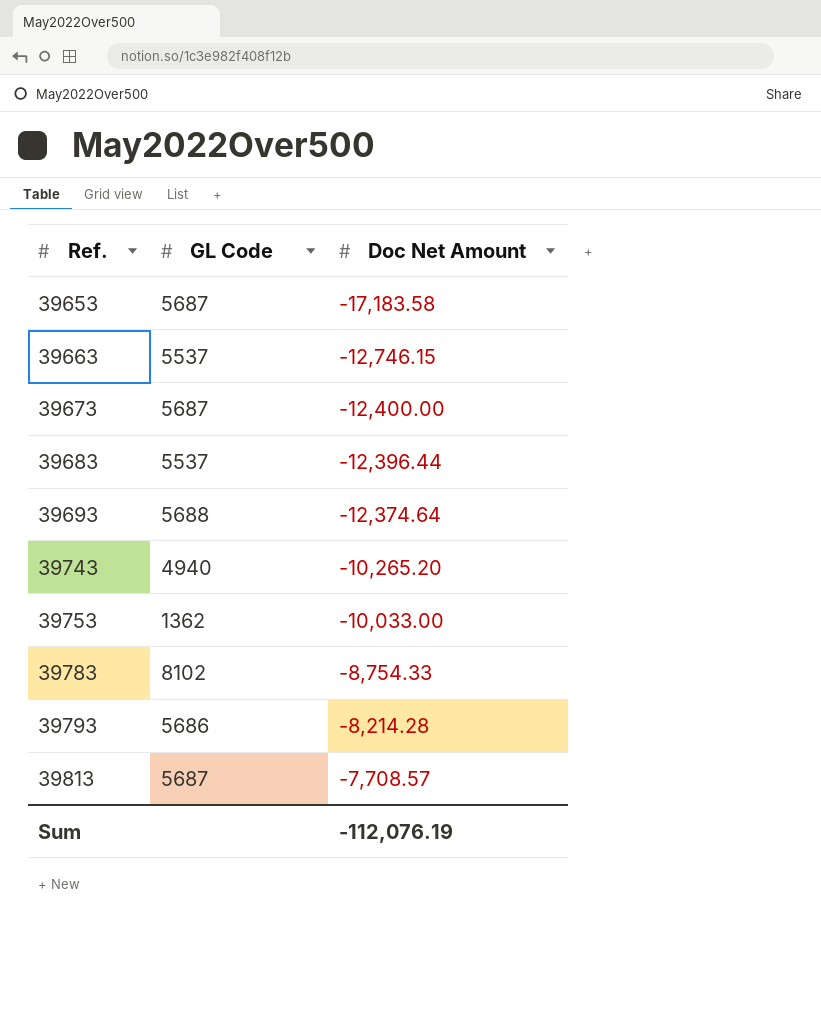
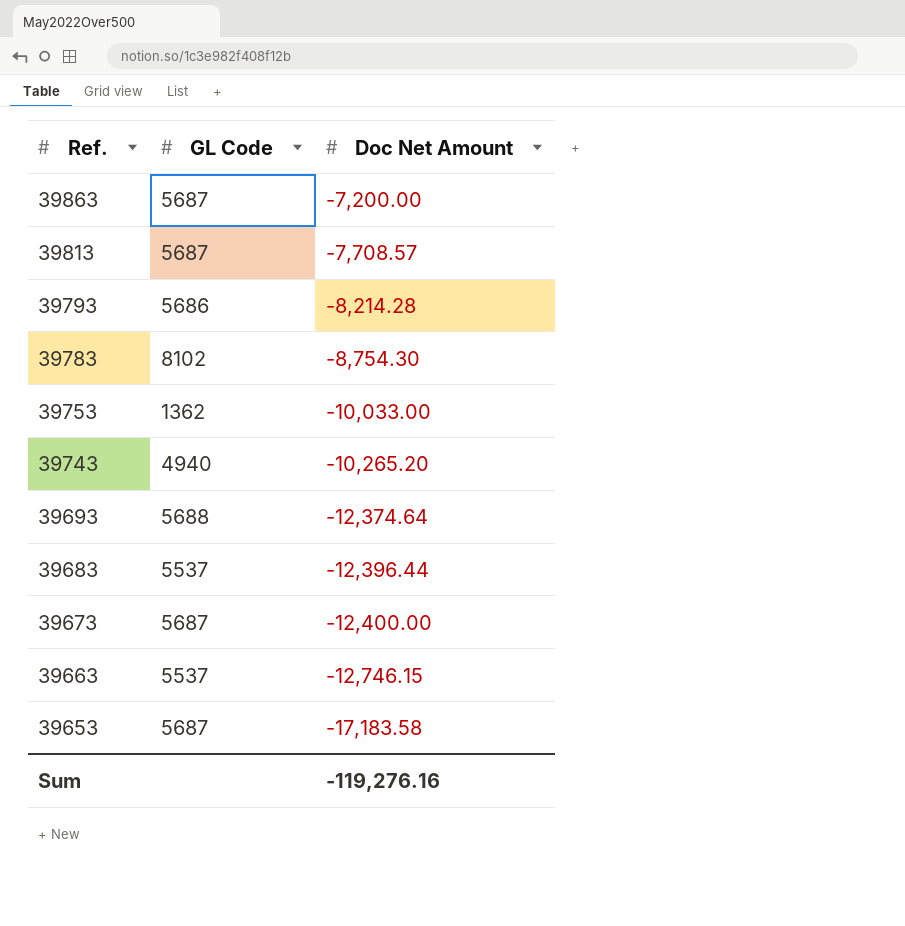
row order: Ref. ascending -> Ref. descending
row 39863: none -> 5687 | -7,200.00
39783 | Doc Net Amount: -8,754.33 -> -8,754.30
Sum | Doc Net Amount: -112,076.19 -> -119,276.16

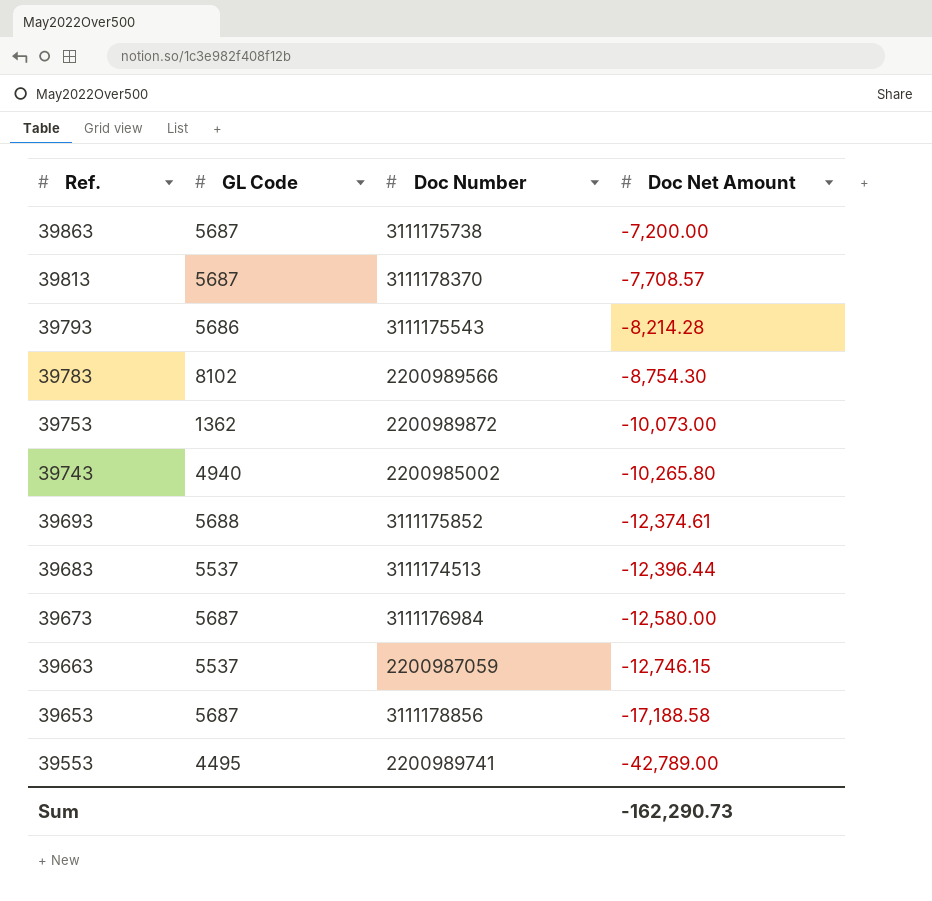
column Doc Number | position: none -> 3
39753 | Doc Net Amount: -10,033.00 -> -10,073.00
39743 | Doc Net Amount: -10,265.20 -> -10,265.80
39693 | Doc Net Amount: -12,374.64 -> -12,374.61
39673 | Doc Net Amount: -12,400.00 -> -12,580.00
39653 | Doc Net Amount: -17,183.58 -> -17,188.58
row 39553: none -> 4495 | 2200989741 | -42,789.00
Sum | Doc Net Amount: -119,276.16 -> -162,290.73

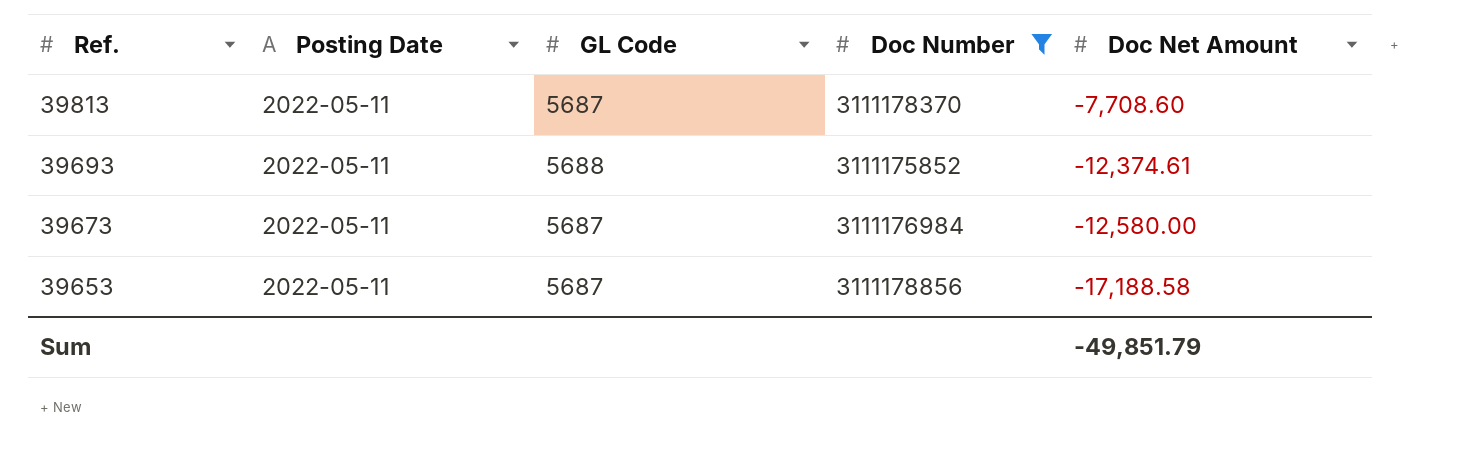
filter: none -> Doc Number >= 3111175852
column Posting Date | position: none -> 2
39813 | Doc Net Amount: -7,708.57 -> -7,708.60
Sum | Doc Net Amount: -162,290.73 -> -49,851.79

